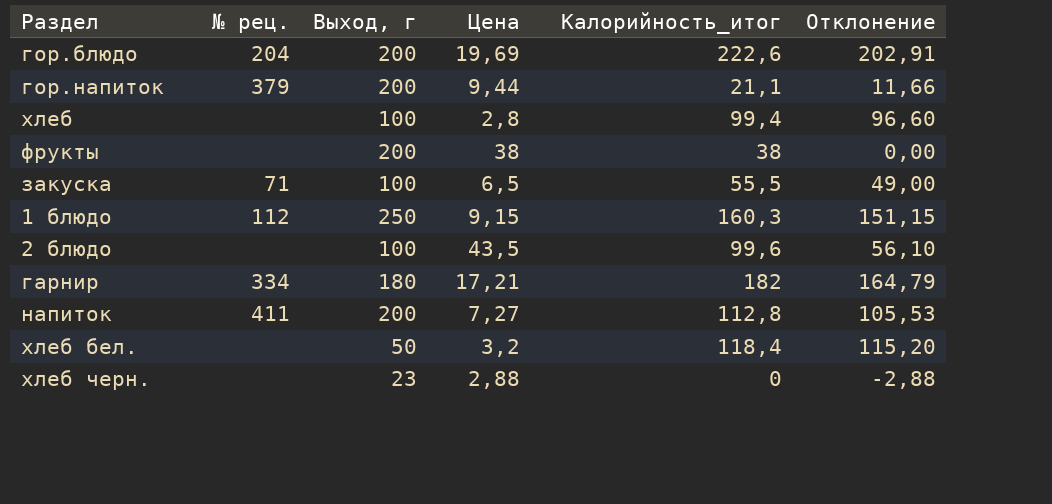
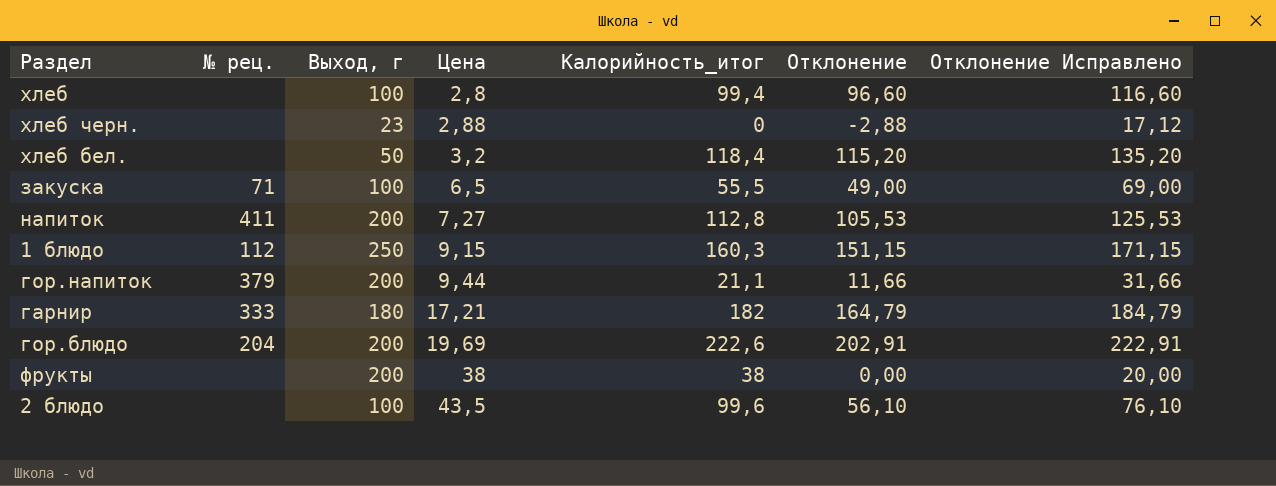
row order: none -> Цена ascending
column Отклонение Исправлено | formula: none -> [Отклонение] + 20
гарнир | № рец.: 334 -> 333

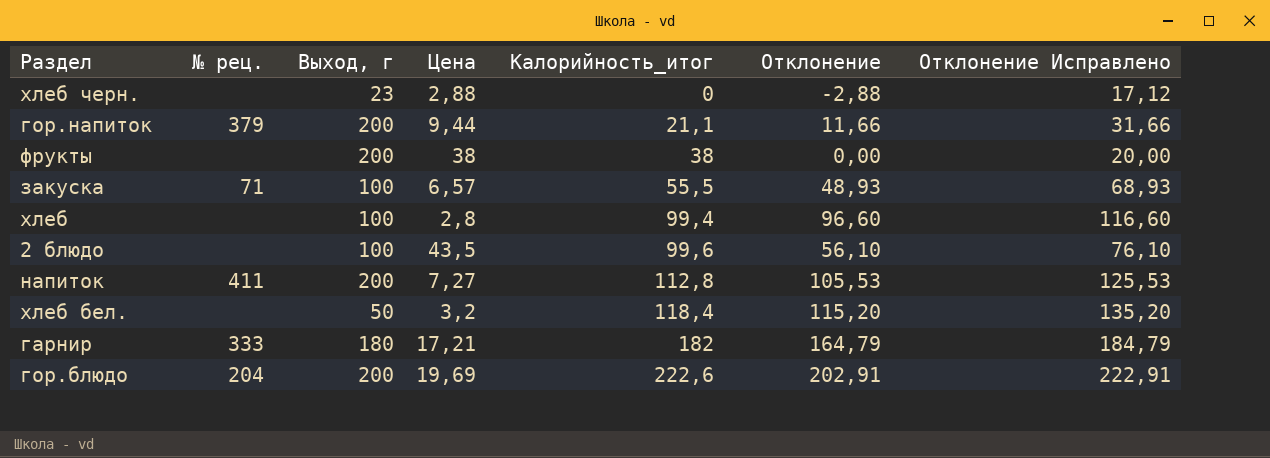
row order: Цена ascending -> Калорийность_итог ascending
row 1 блюдо: 112 | 250 | 9,15 | 160,3 | 151,15 | 171,15 -> none
закуска | Цена: 6,5 -> 6,57
закуска | Отклонение: 49,00 -> 48,93
закуска | Отклонение Исправлено: 69,00 -> 68,93

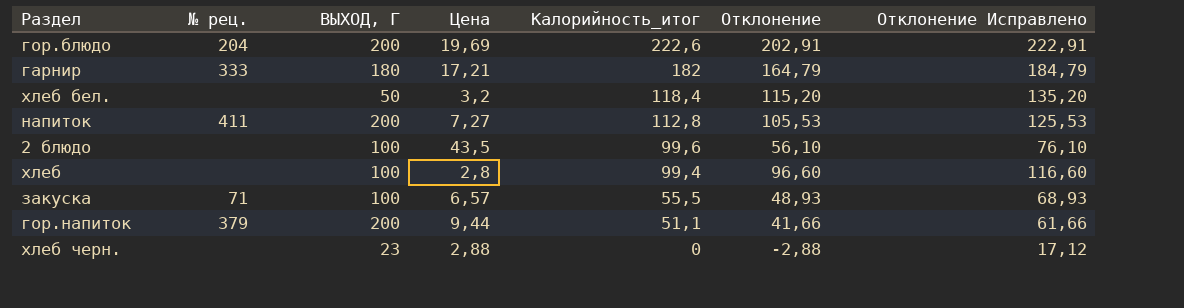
row order: Калорийность_итог ascending -> Калорийность_итог descending
column name: Выход, г -> ВЫХОД, Г
row фрукты: none | 200 | 38 | 38 | 0,00 | 20,00 -> none
гор.напиток | Калорийность_итог: 21,1 -> 51,1
гор.напиток | Отклонение: 11,66 -> 41,66
гор.напиток | Отклонение Исправлено: 31,66 -> 61,66

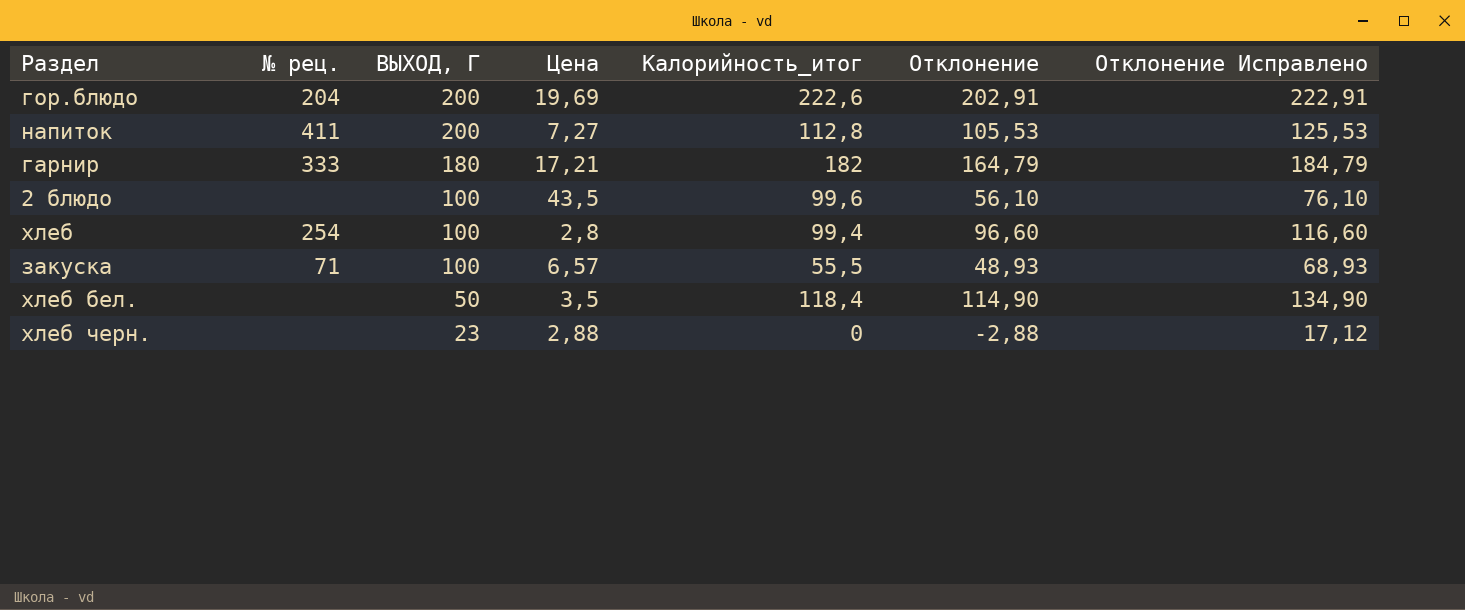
row order: Калорийность_итог descending -> ВЫХОД, Г descending
row гор.напиток: 379 | 200 | 9,44 | 51,1 | 41,66 | 61,66 -> none
хлеб | № рец.: none -> 254
хлеб бел. | Цена: 3,2 -> 3,5
хлеб бел. | Отклонение: 115,20 -> 114,90
хлеб бел. | Отклонение Исправлено: 135,20 -> 134,90

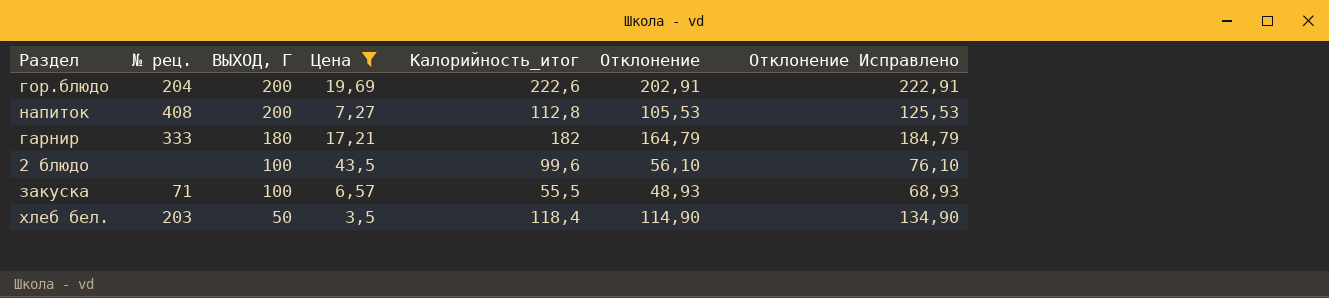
filter: none -> Цена >= 3,5
напиток | № рец.: 411 -> 408
хлеб бел. | № рец.: none -> 203

